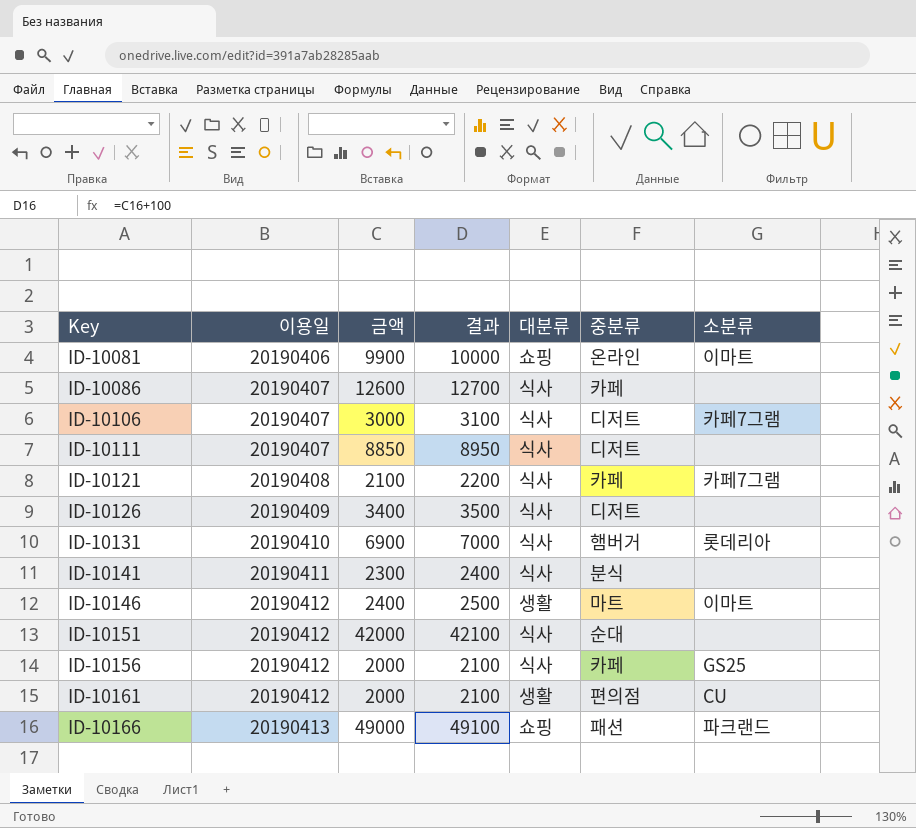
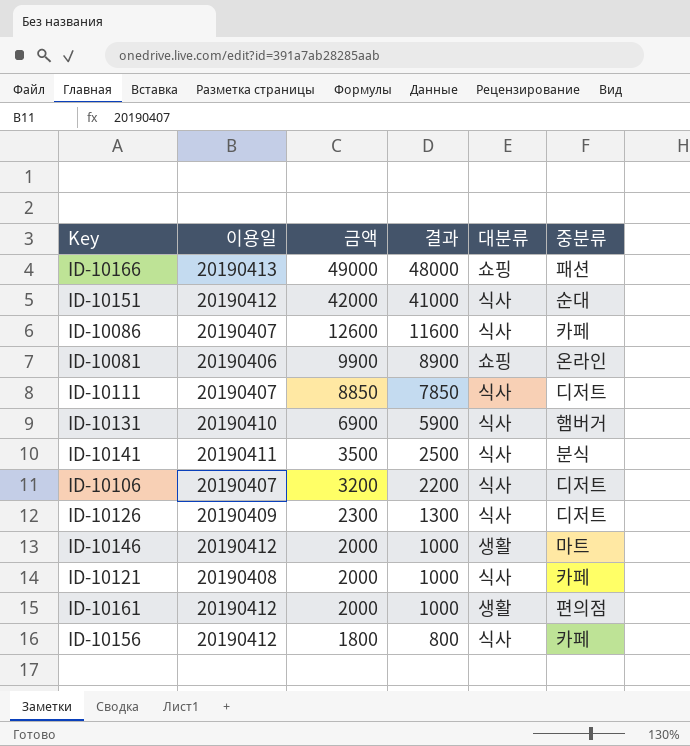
row order: Key ascending -> 금액 descending
column 소분류 | position: 7 -> none
column 결과 | formula: [금액] + 100 -> [금액] - 1000
ID-10141 | 금액: 2300 -> 3500
ID-10106 | 금액: 3000 -> 3200
ID-10126 | 금액: 3400 -> 2300
ID-10146 | 금액: 2400 -> 2000
ID-10121 | 금액: 2100 -> 2000
ID-10156 | 금액: 2000 -> 1800

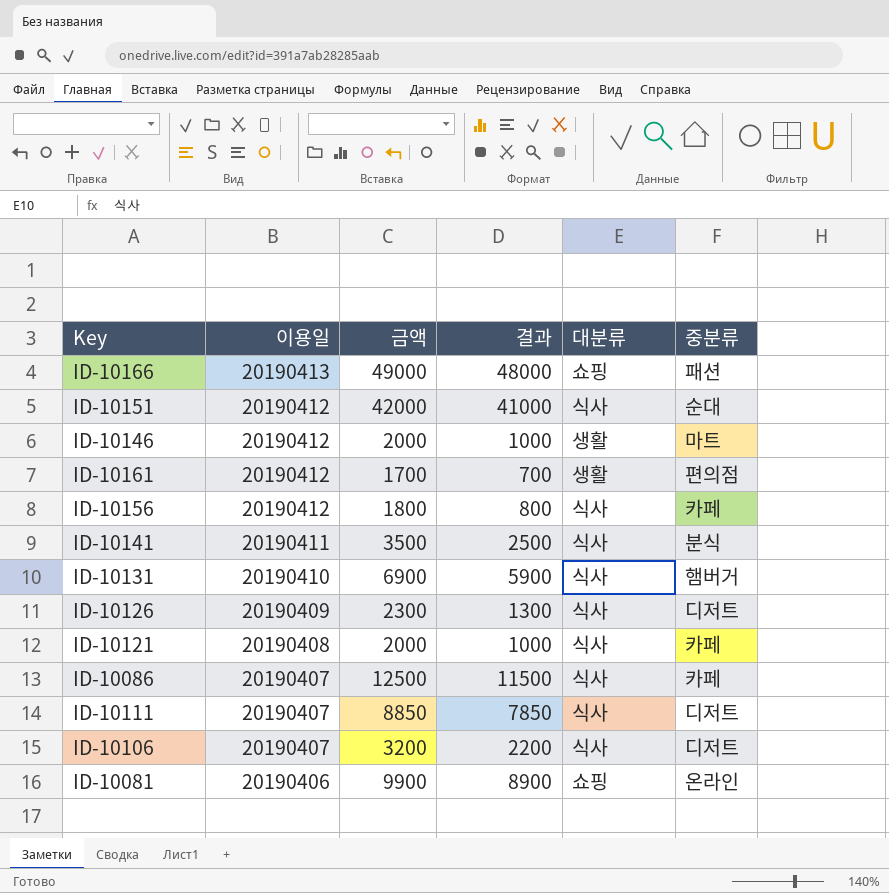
row order: 금액 descending -> 이용일 descending
ID-10161 | 금액: 2000 -> 1700
ID-10161 | 결과: 1000 -> 700
ID-10086 | 금액: 12600 -> 12500
ID-10086 | 결과: 11600 -> 11500

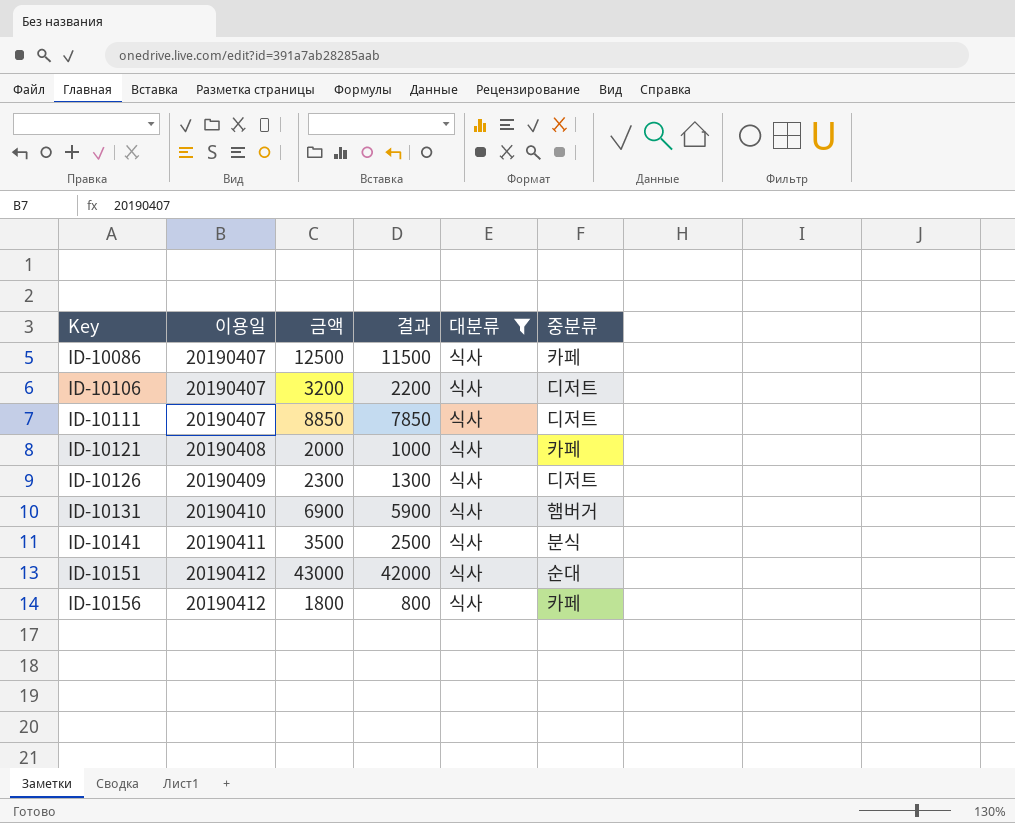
filter: none -> 대분류 = 식사
row order: 이용일 descending -> Key ascending
ID-10151 | 금액: 42000 -> 43000
ID-10151 | 결과: 41000 -> 42000

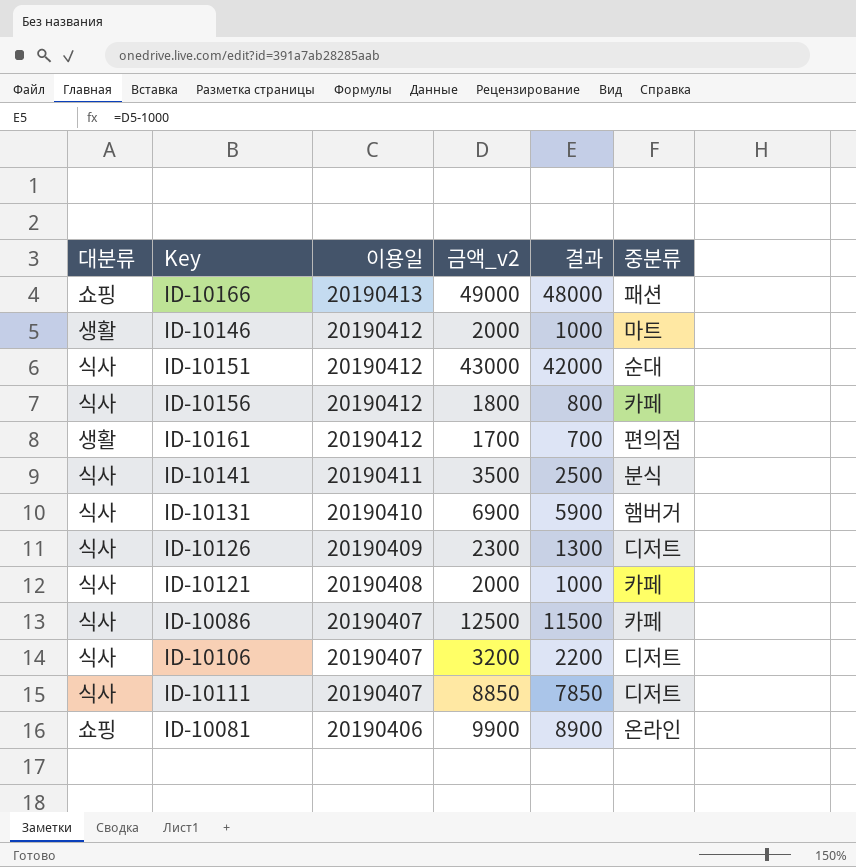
filter: 대분류 = 식사 -> none
row order: Key ascending -> 이용일 descending
column 대분류 | position: 5 -> 1
column name: 금액 -> 금액_v2

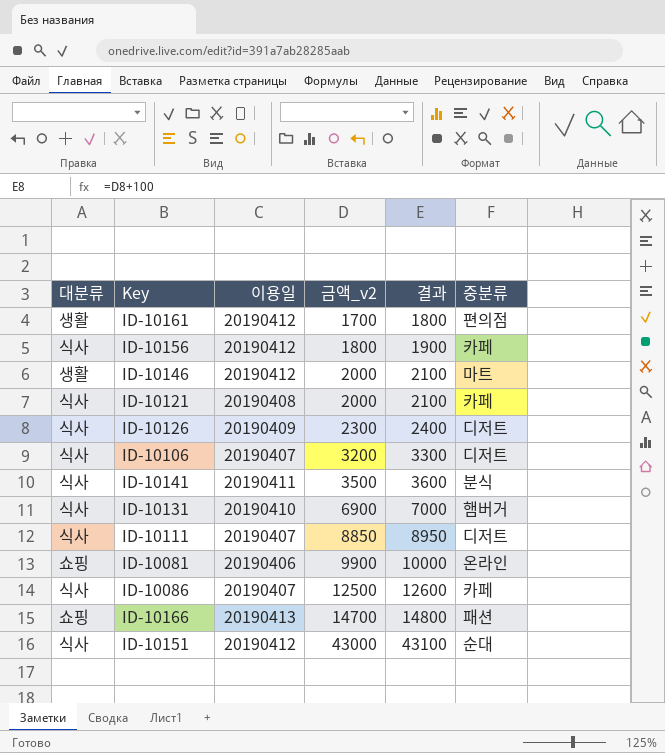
row order: 이용일 descending -> 금액_v2 ascending
column 결과 | formula: [금액_v2] - 1000 -> [금액_v2] + 100
ID-10166 | 금액_v2: 49000 -> 14700

